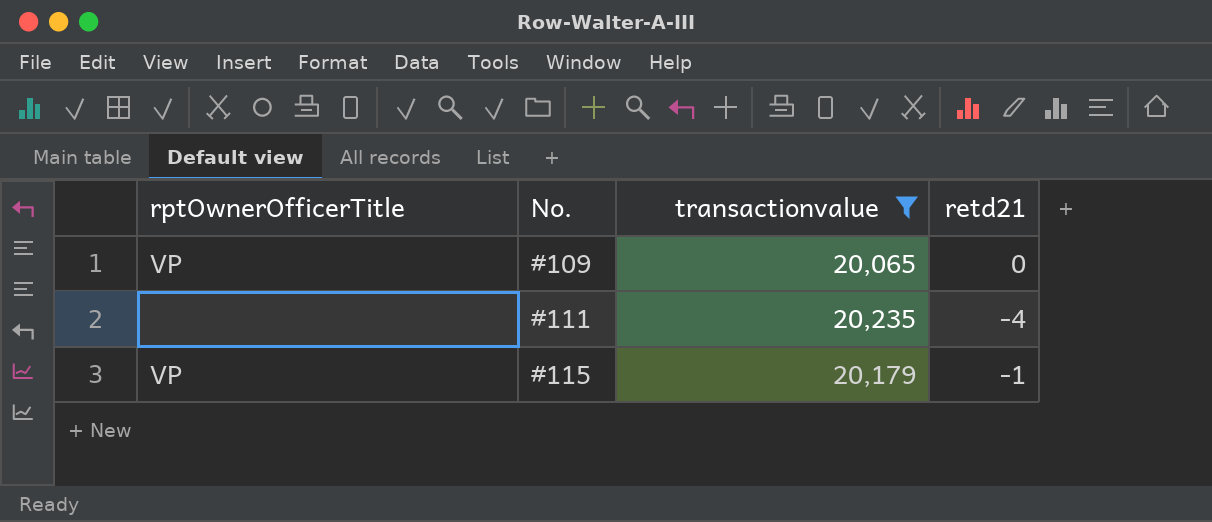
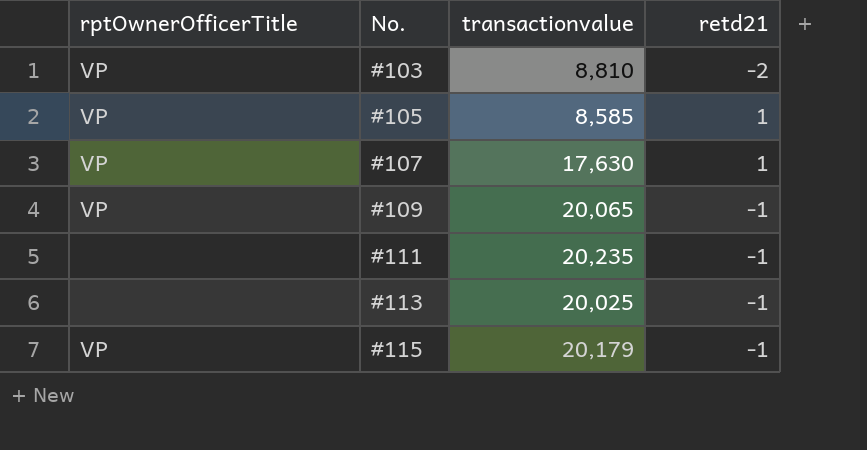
filter: transactionvalue >= 20,065 -> none
#109 | retd21: 0 -> -1
#111 | retd21: -4 -> -1

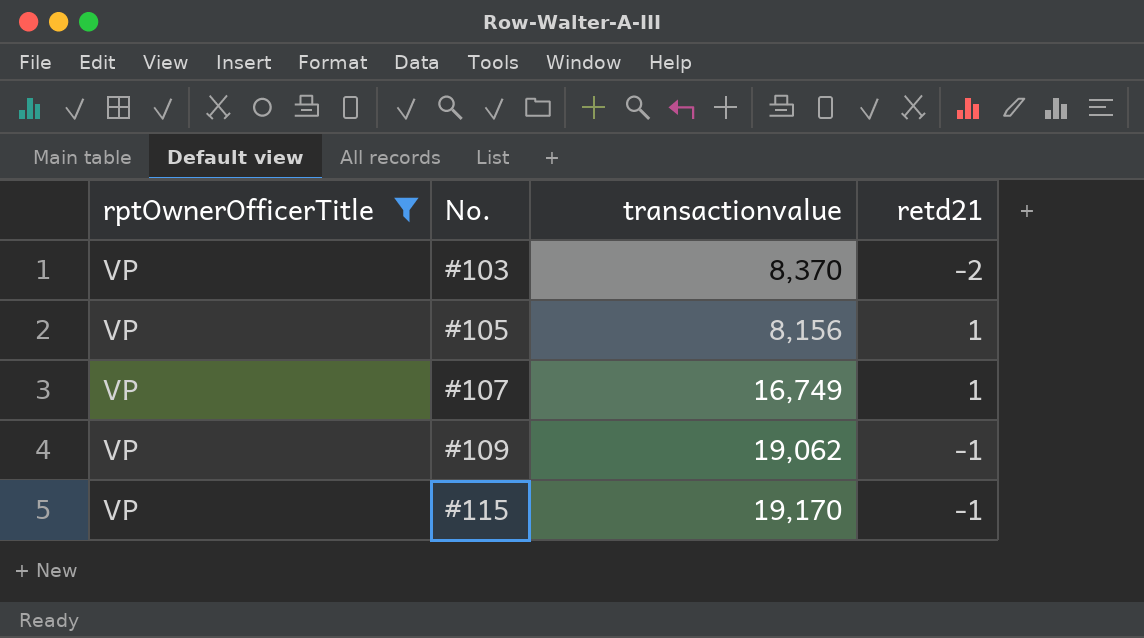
filter: none -> rptOwnerOfficerTitle = VP
#103 | transactionvalue: 8,810 -> 8,370
#105 | transactionvalue: 8,585 -> 8,156
#107 | transactionvalue: 17,630 -> 16,749
#109 | transactionvalue: 20,065 -> 19,062
#115 | transactionvalue: 20,179 -> 19,170

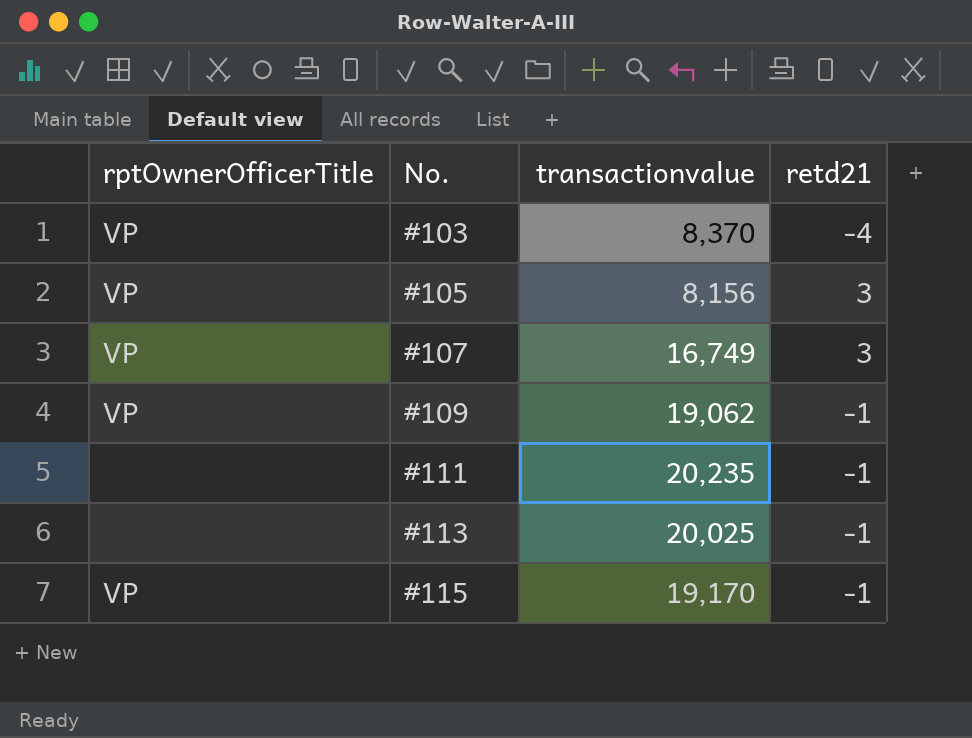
filter: rptOwnerOfficerTitle = VP -> none
#103 | retd21: -2 -> -4
#105 | retd21: 1 -> 3
#107 | retd21: 1 -> 3

